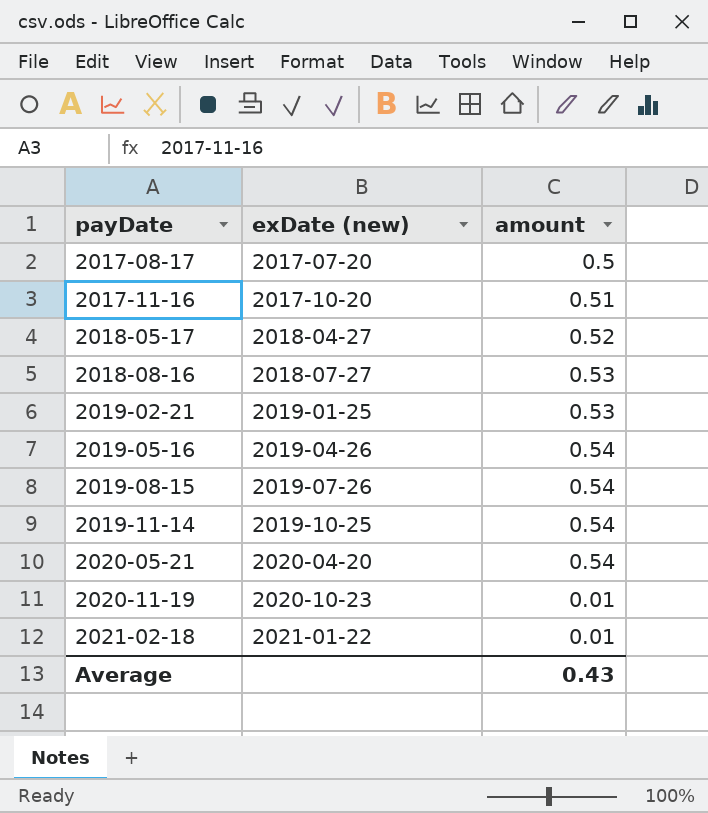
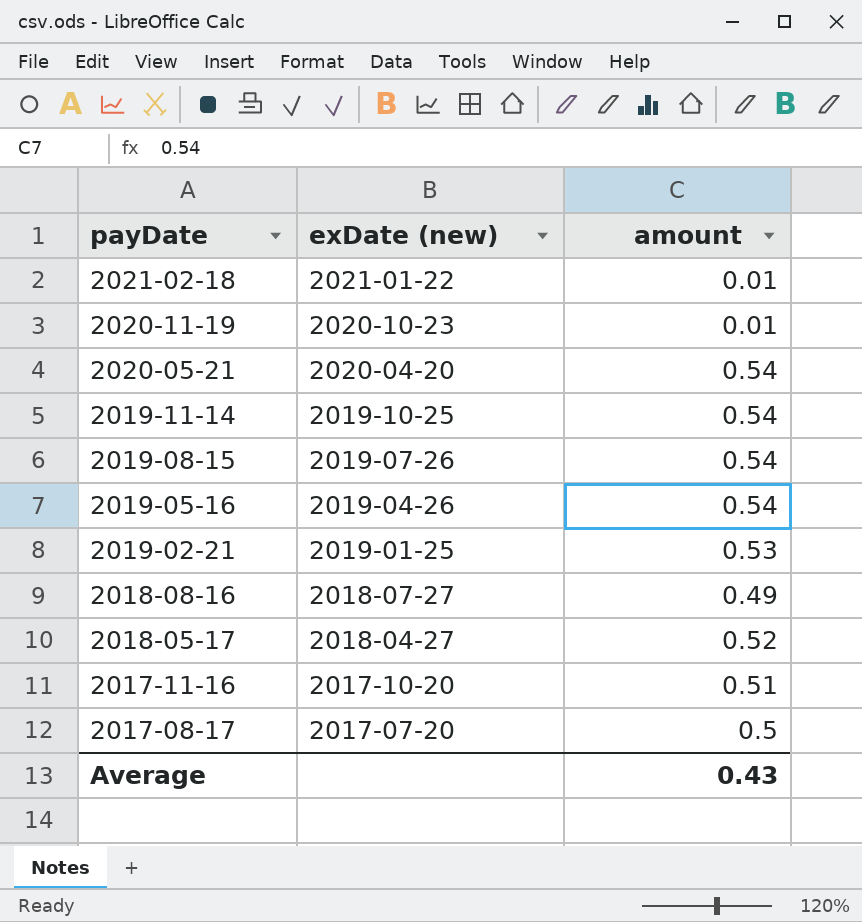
row order: payDate ascending -> payDate descending
2018-08-16 | amount: 0.53 -> 0.49

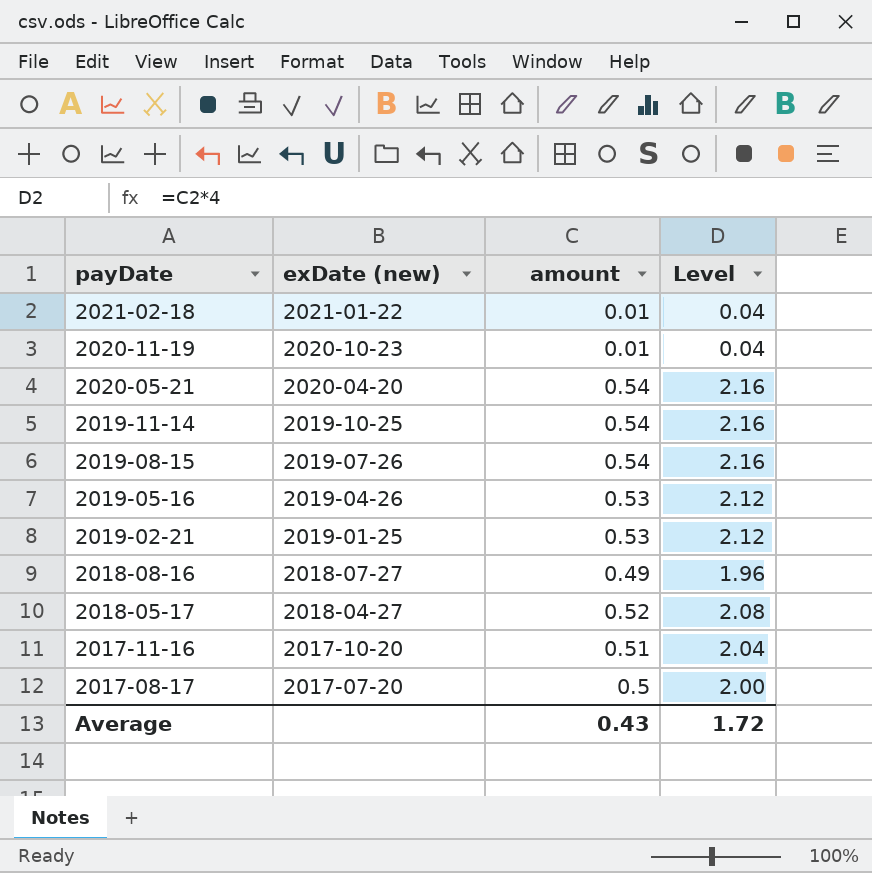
column Level | formula: none -> [amount] * 4
2019-05-16 | amount: 0.54 -> 0.53

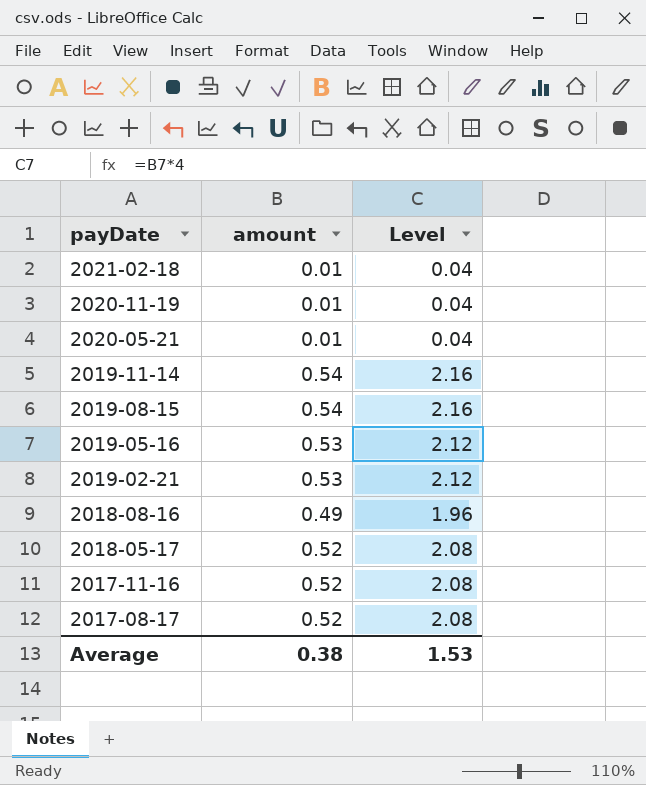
column exDate (new) | position: 2 -> none
2020-05-21 | amount: 0.54 -> 0.01
2020-05-21 | Level: 2.16 -> 0.04
2017-11-16 | amount: 0.51 -> 0.52
2017-11-16 | Level: 2.04 -> 2.08
2017-08-17 | amount: 0.5 -> 0.52
2017-08-17 | Level: 2.00 -> 2.08
Average | amount: 0.43 -> 0.38
Average | Level: 1.72 -> 1.53

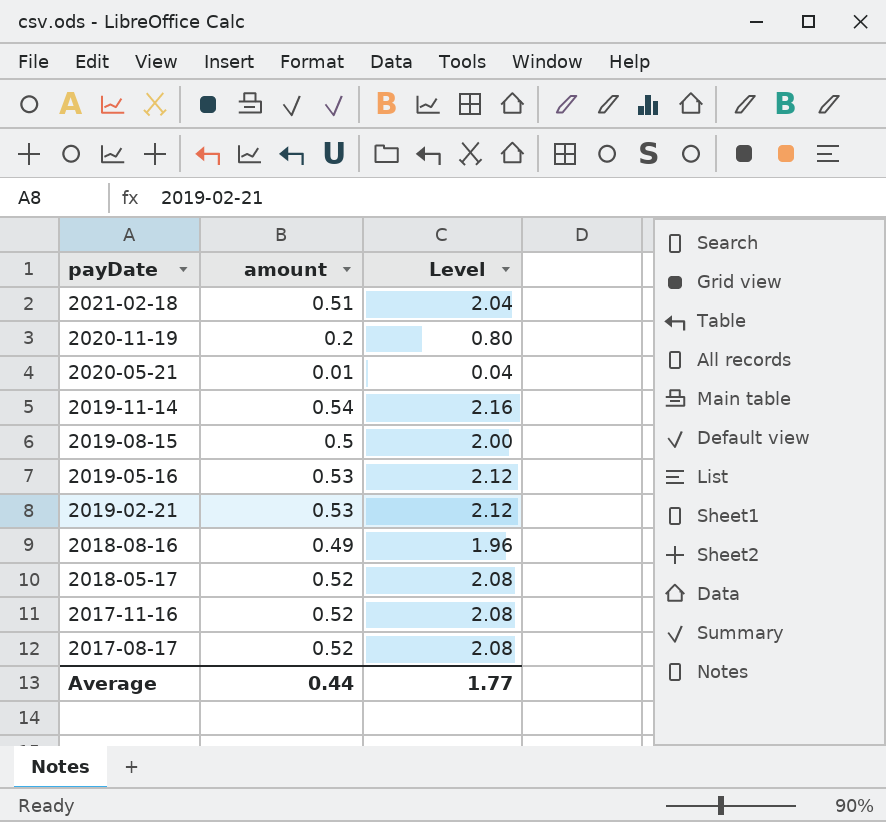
2021-02-18 | amount: 0.01 -> 0.51
2021-02-18 | Level: 0.04 -> 2.04
2020-11-19 | amount: 0.01 -> 0.2
2020-11-19 | Level: 0.04 -> 0.80
2019-08-15 | amount: 0.54 -> 0.5
2019-08-15 | Level: 2.16 -> 2.00
Average | amount: 0.38 -> 0.44
Average | Level: 1.53 -> 1.77

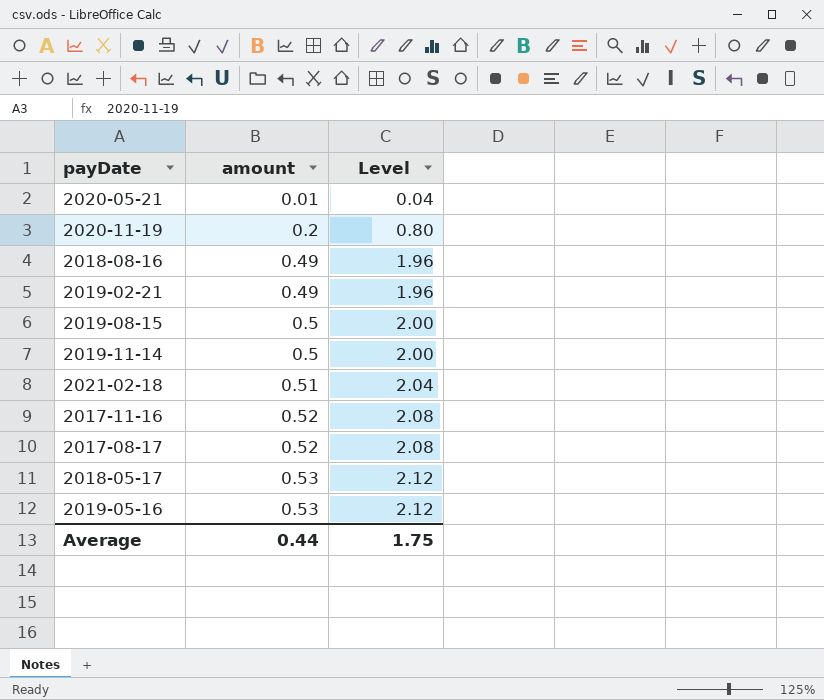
row order: payDate descending -> amount ascending
2019-02-21 | amount: 0.53 -> 0.49
2019-02-21 | Level: 2.12 -> 1.96
2019-11-14 | amount: 0.54 -> 0.5
2019-11-14 | Level: 2.16 -> 2.00
2018-05-17 | amount: 0.52 -> 0.53
2018-05-17 | Level: 2.08 -> 2.12
Average | Level: 1.77 -> 1.75

